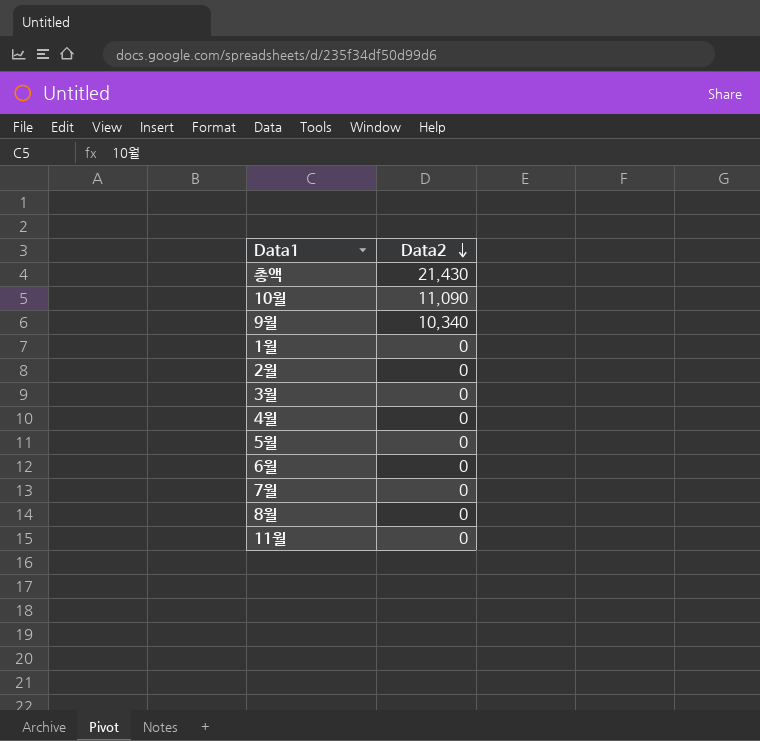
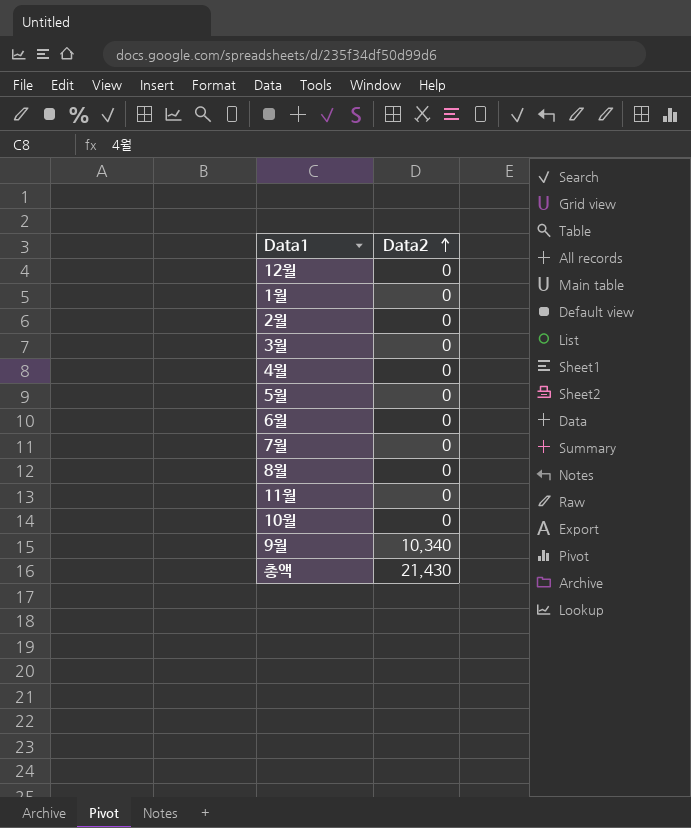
row order: Data2 descending -> Data2 ascending
row 12월: none -> 0
10월 | Data2: 11,090 -> 0

